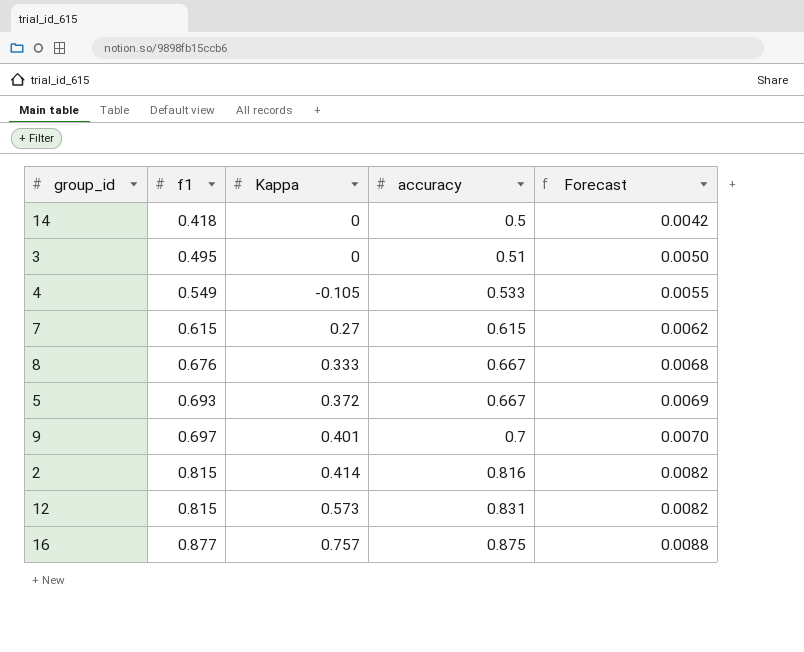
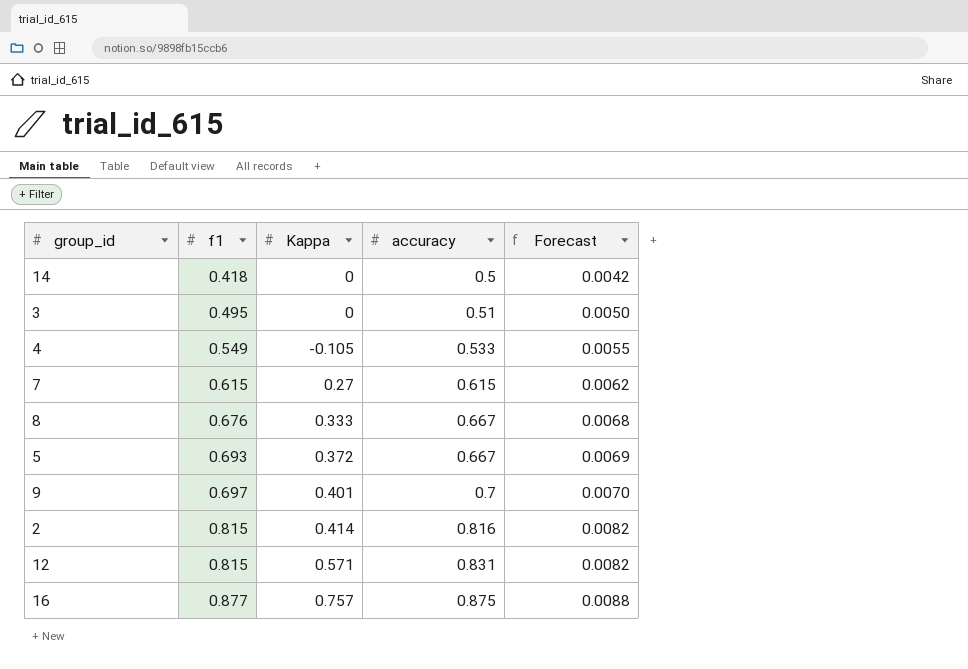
12 | Kappa: 0.573 -> 0.571

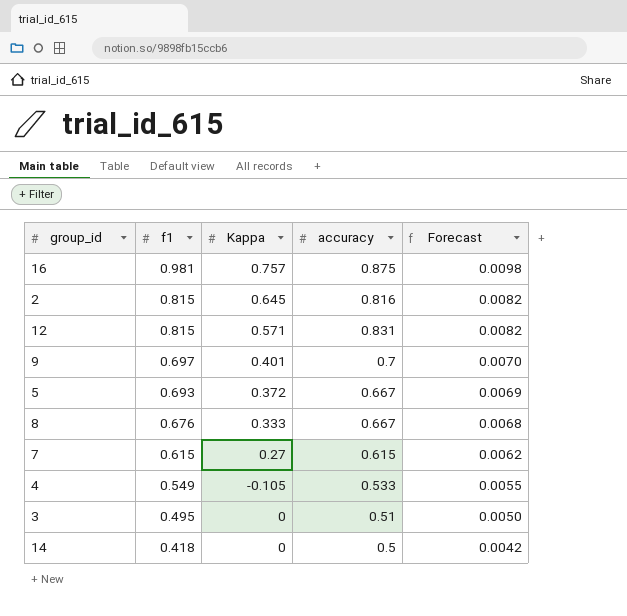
row order: f1 ascending -> f1 descending
16 | f1: 0.877 -> 0.981
16 | Forecast: 0.0088 -> 0.0098
2 | Kappa: 0.414 -> 0.645

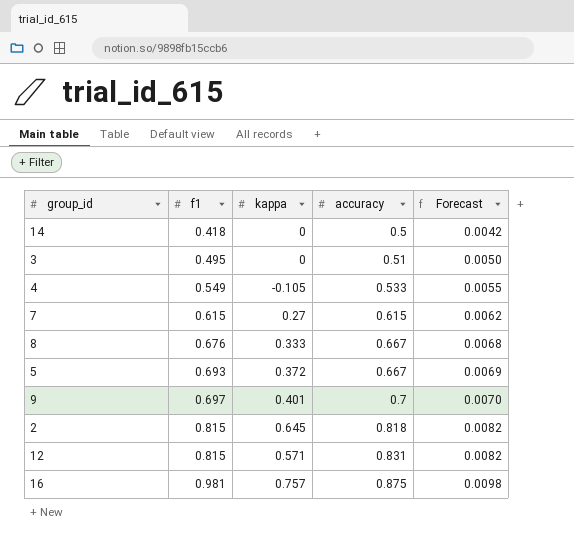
row order: f1 descending -> f1 ascending
column name: Kappa -> kappa
2 | accuracy: 0.816 -> 0.818

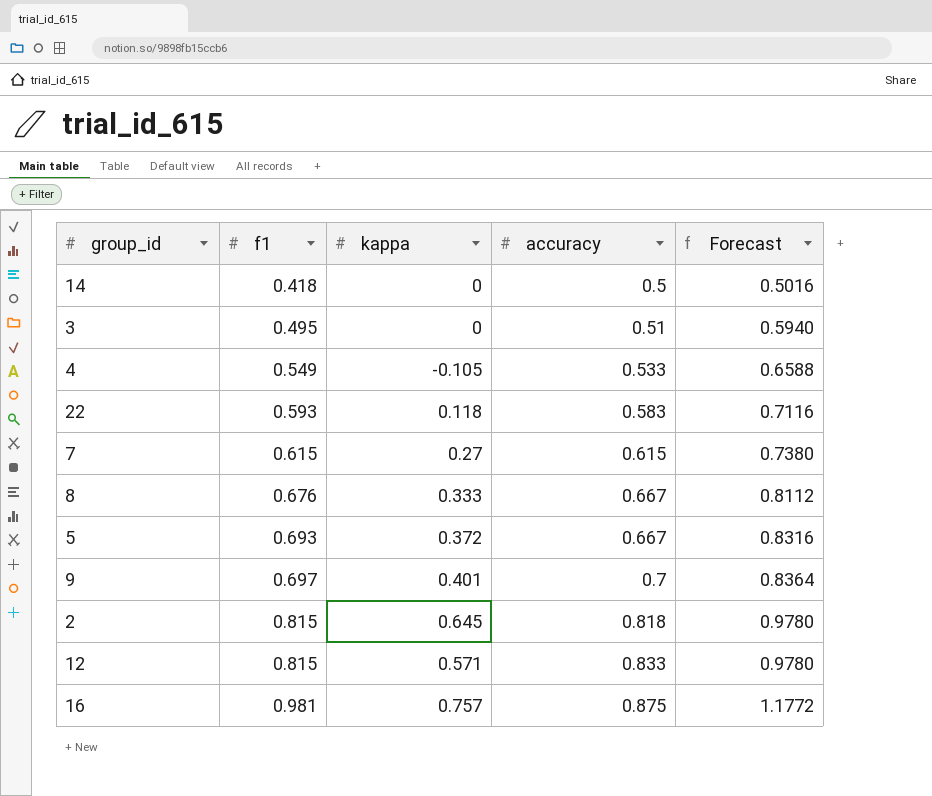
column Forecast | formula: [f1] * 0.01 -> [f1] * 1.2
row 22: none -> 0.593 | 0.118 | 0.583 | 0.7116
12 | accuracy: 0.831 -> 0.833

